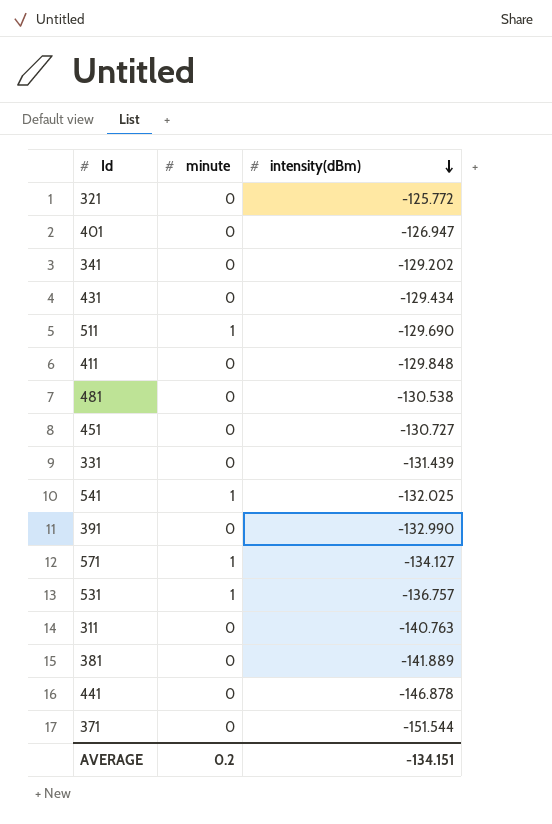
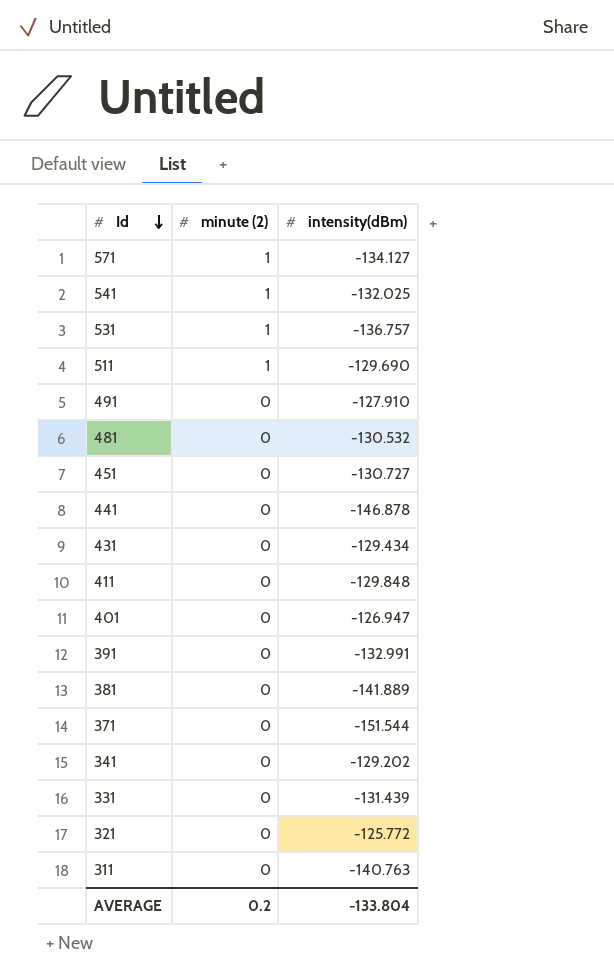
row order: intensity(dBm) descending -> Id descending
column name: minute -> minute (2)
row 491: none -> 0 | -127.910
481 | intensity(dBm): -130.538 -> -130.532
391 | intensity(dBm): -132.990 -> -132.991
AVERAGE | intensity(dBm): -134.151 -> -133.804

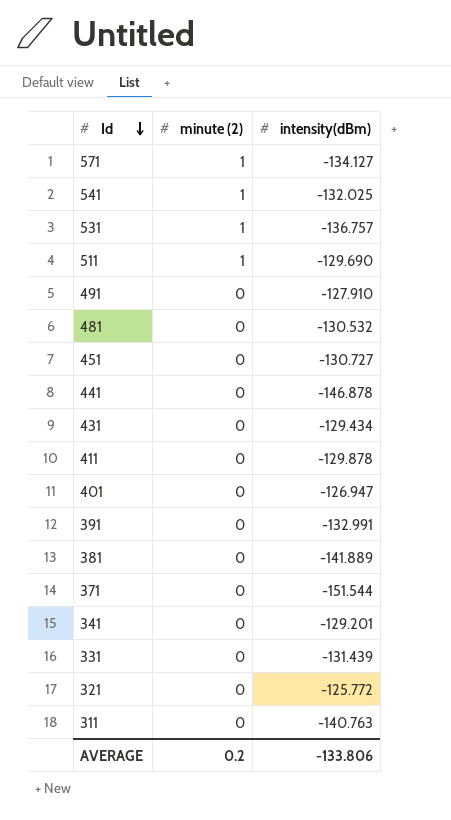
411 | intensity(dBm): -129.848 -> -129.878
341 | intensity(dBm): -129.202 -> -129.201
AVERAGE | intensity(dBm): -133.804 -> -133.806

